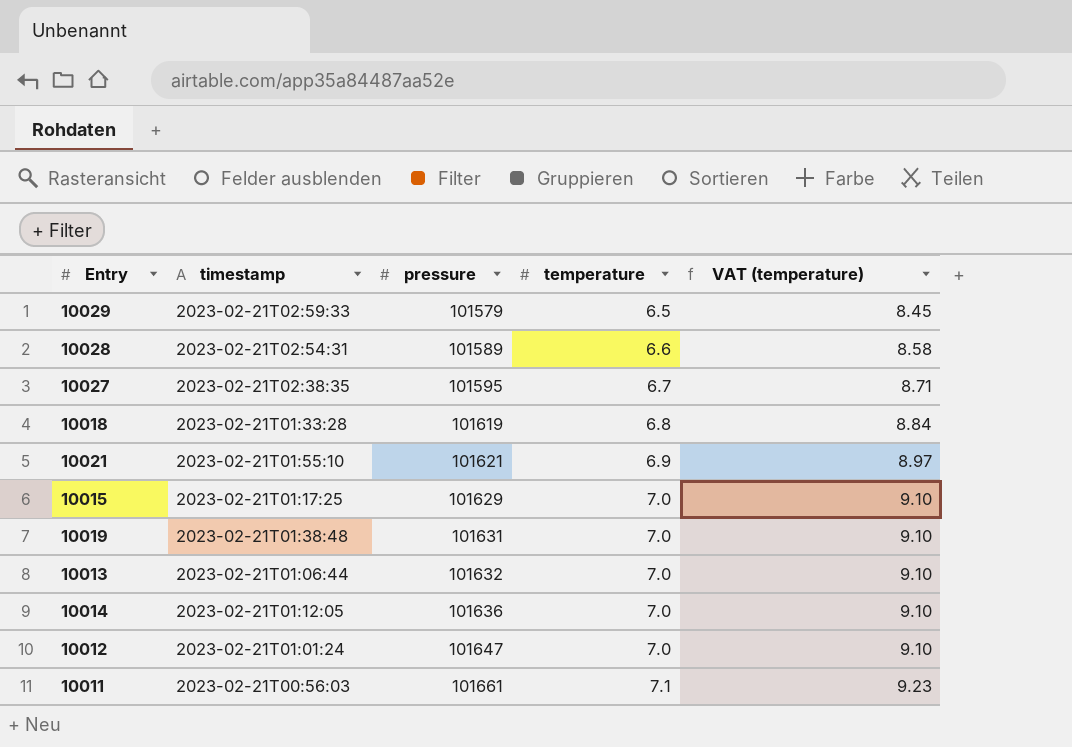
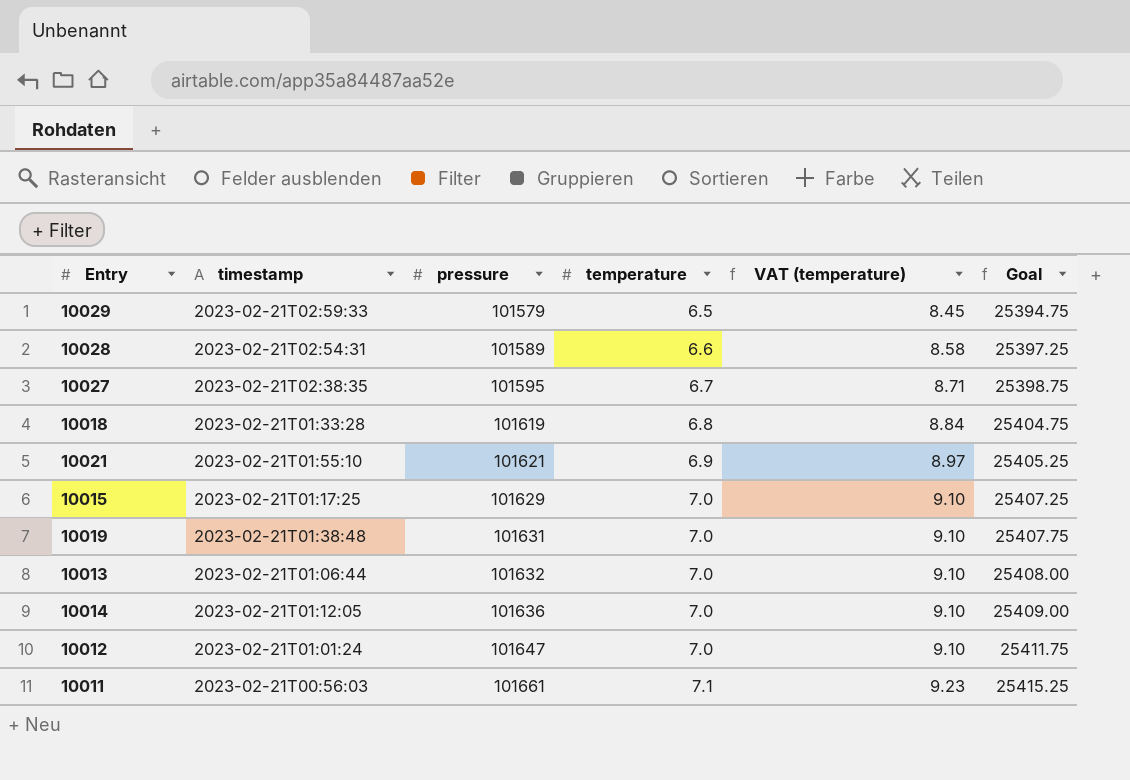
column Goal | formula: none -> [pressure] * 0.25

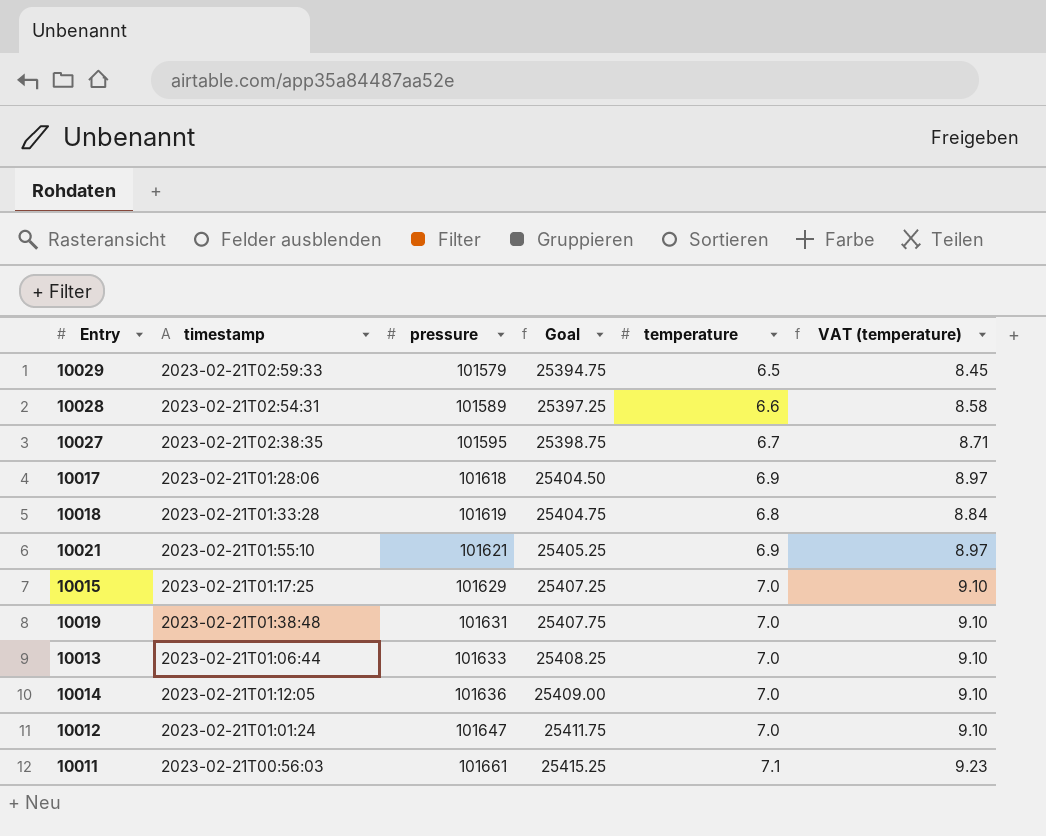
column Goal | position: 6 -> 4
row 10017: none -> 2023-02-21T01:28:06 | 101618 | 25404.50 | 6.9 | 8.97
10013 | pressure: 101632 -> 101633
10013 | Goal: 25408.00 -> 25408.25

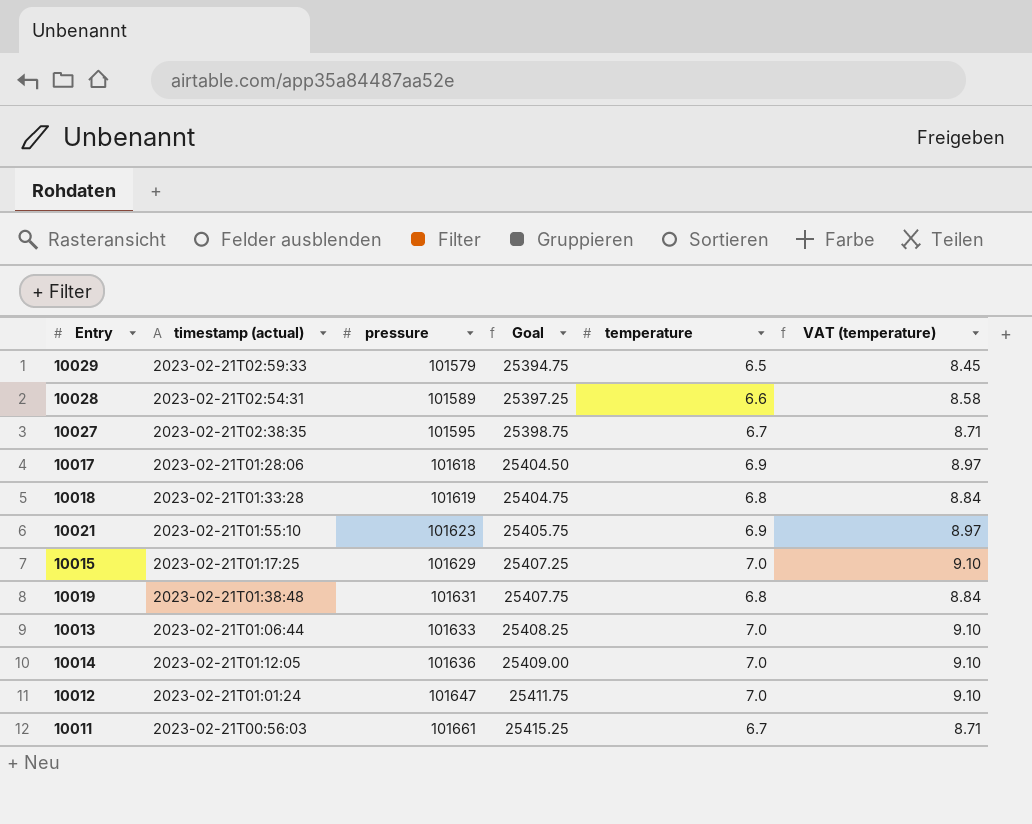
column name: timestamp -> timestamp (actual)
10021 | pressure: 101621 -> 101623
10021 | Goal: 25405.25 -> 25405.75
10019 | temperature: 7.0 -> 6.8
10019 | VAT (temperature): 9.10 -> 8.84
10011 | temperature: 7.1 -> 6.7
10011 | VAT (temperature): 9.23 -> 8.71

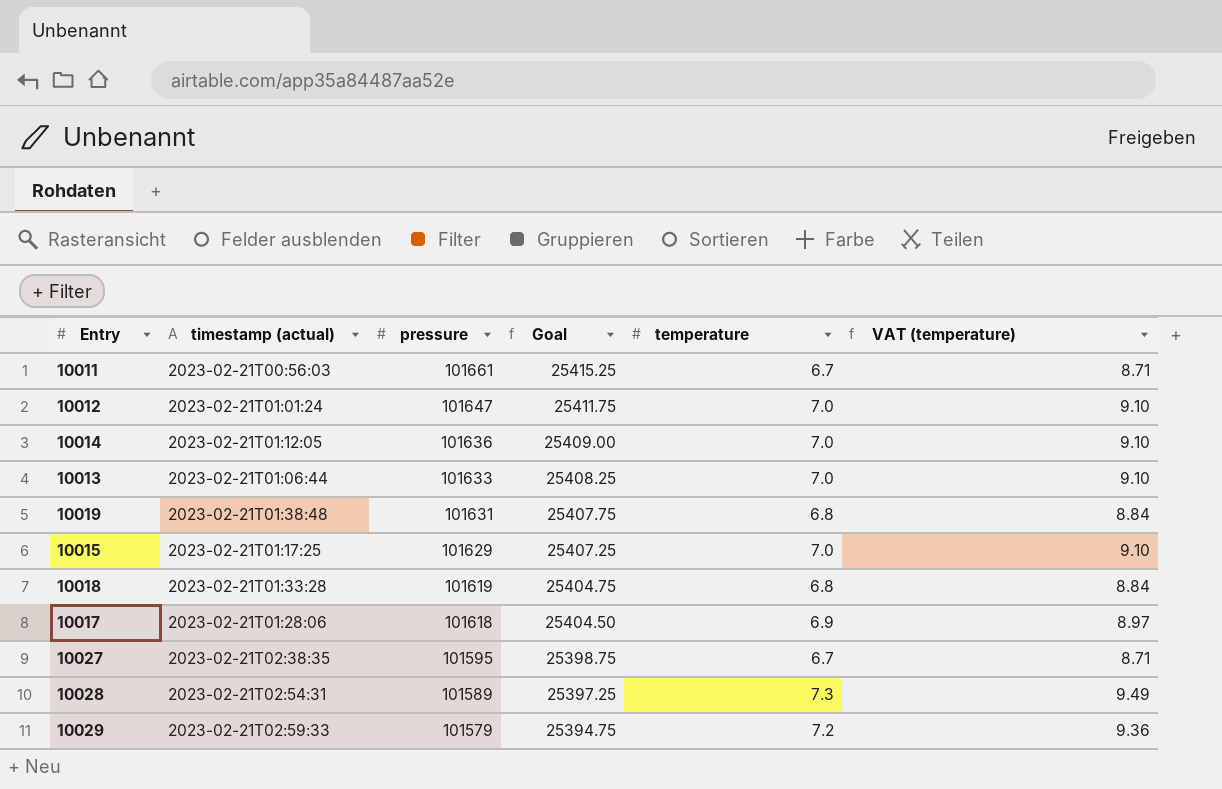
row order: pressure ascending -> pressure descending
row 10021: 2023-02-21T01:55:10 | 101623 | 25405.75 | 6.9 | 8.97 -> none
10028 | temperature: 6.6 -> 7.3
10028 | VAT (temperature): 8.58 -> 9.49
10029 | temperature: 6.5 -> 7.2
10029 | VAT (temperature): 8.45 -> 9.36

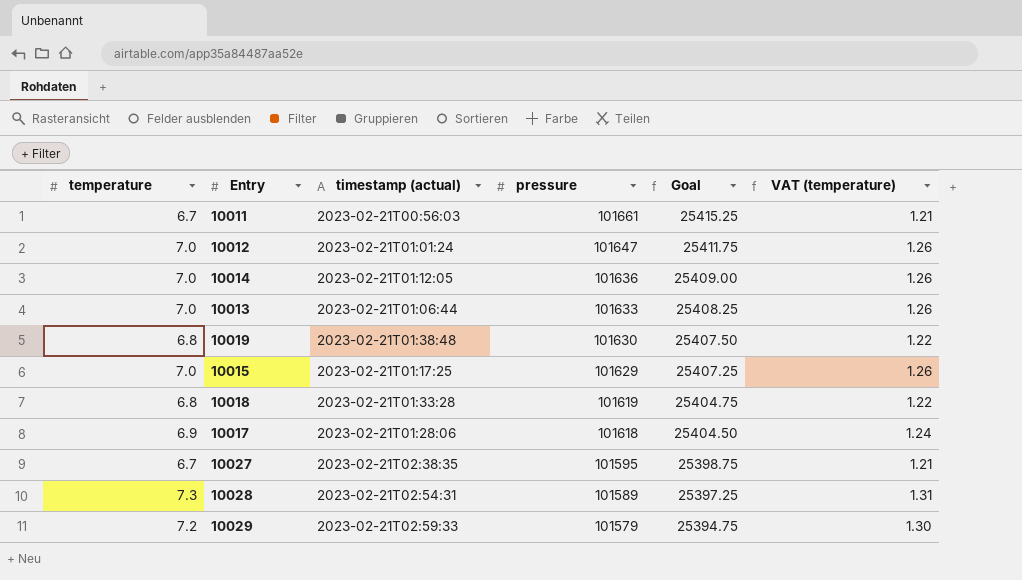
column temperature | position: 5 -> 1
column VAT (temperature) | formula: [temperature] * 1.3 -> [temperature] * 0.18
10019 | pressure: 101631 -> 101630
10019 | Goal: 25407.75 -> 25407.50

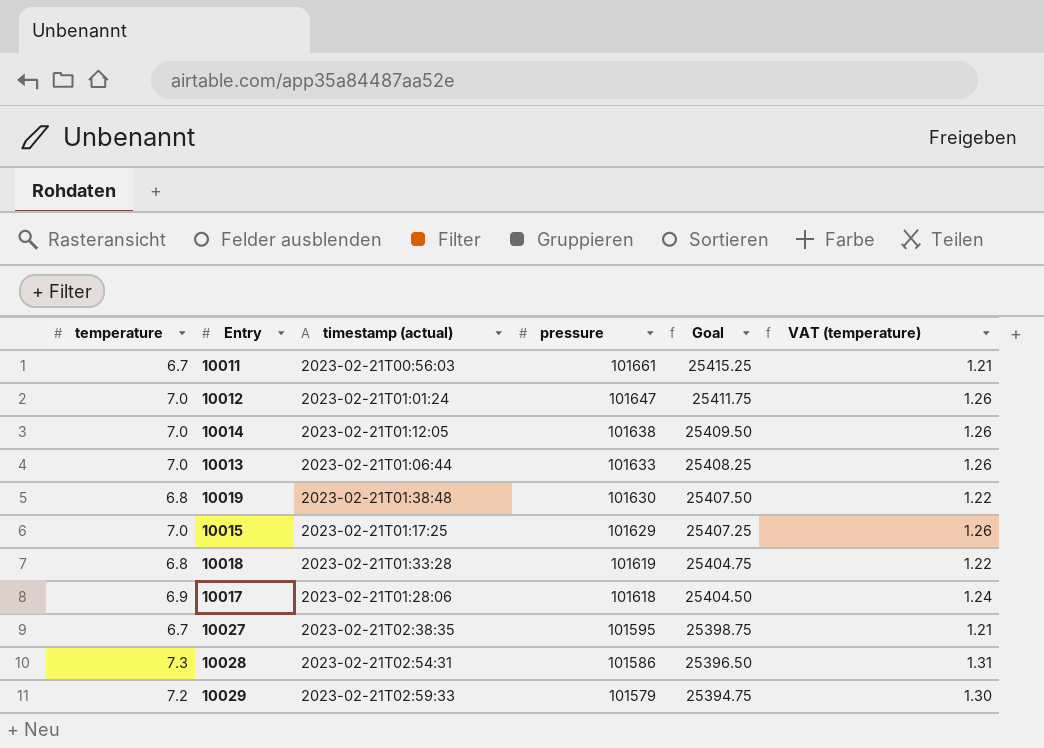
10014 | pressure: 101636 -> 101638
10014 | Goal: 25409.00 -> 25409.50
10028 | pressure: 101589 -> 101586
10028 | Goal: 25397.25 -> 25396.50

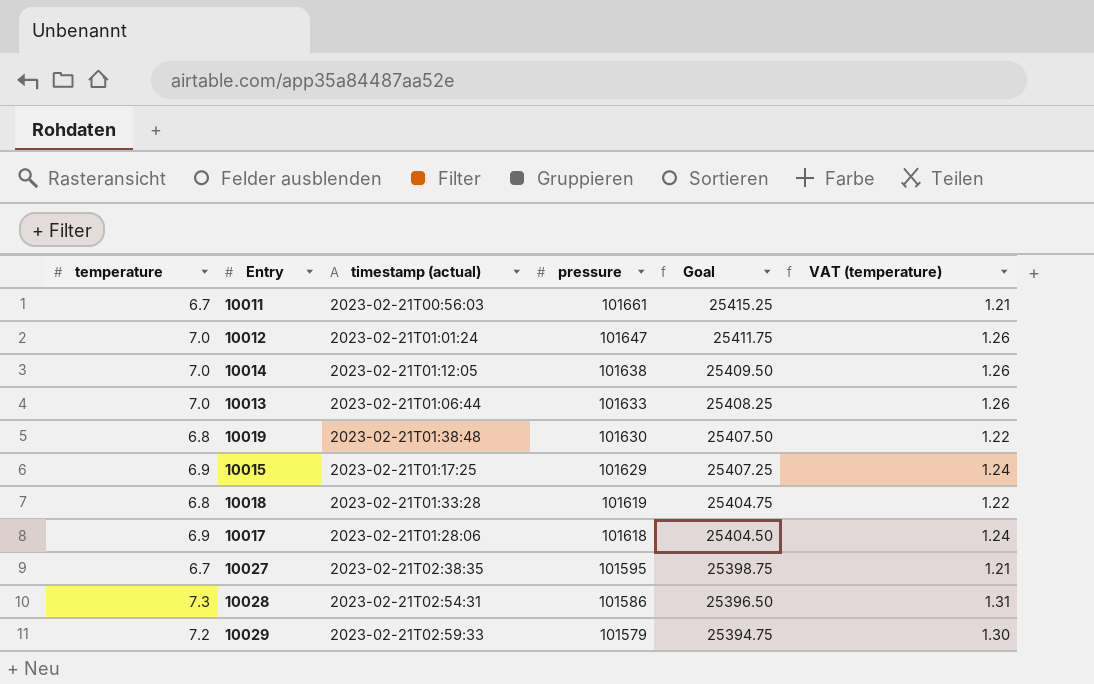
10015 | temperature: 7.0 -> 6.9
10015 | VAT (temperature): 1.26 -> 1.24

